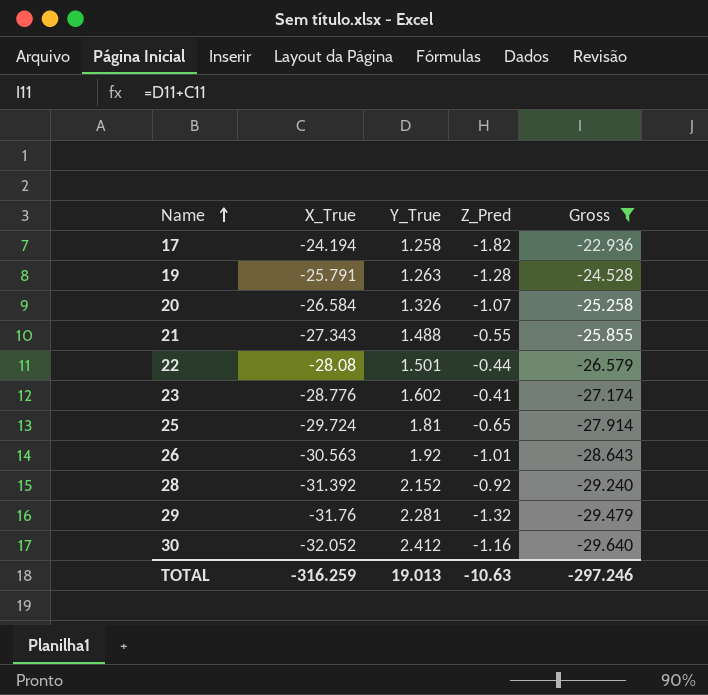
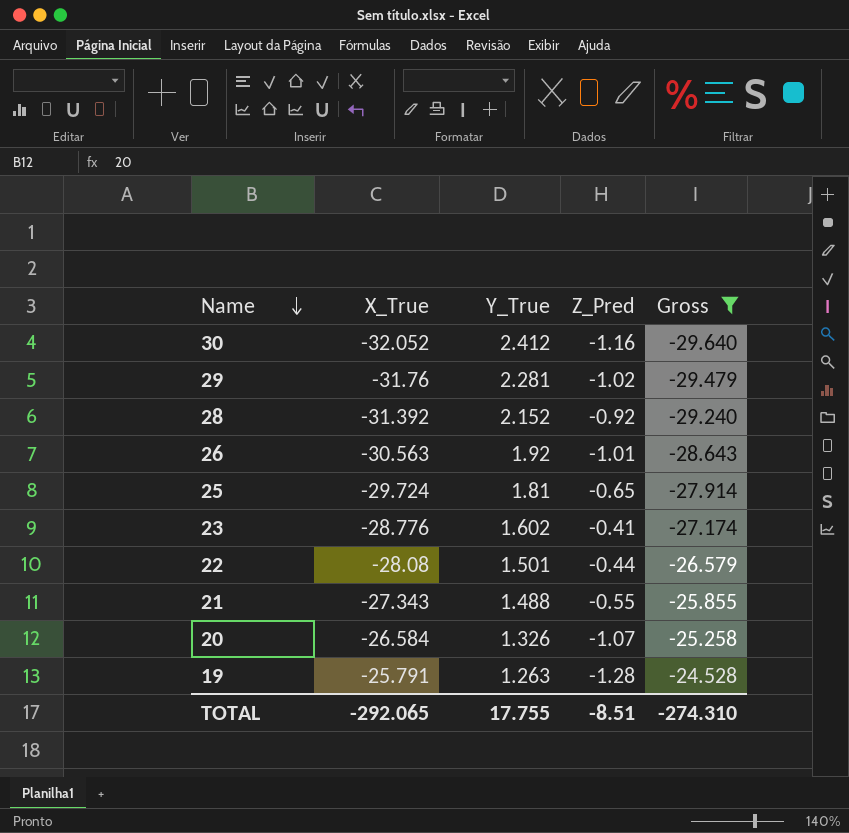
row order: Name ascending -> Name descending
row 17: -24.194 | 1.258 | -1.82 | -22.936 -> none
29 | Z_Pred: -1.32 -> -1.02
TOTAL | X_True: -316.259 -> -292.065
TOTAL | Y_True: 19.013 -> 17.755
TOTAL | Z_Pred: -10.63 -> -8.51
TOTAL | Gross: -297.246 -> -274.310

